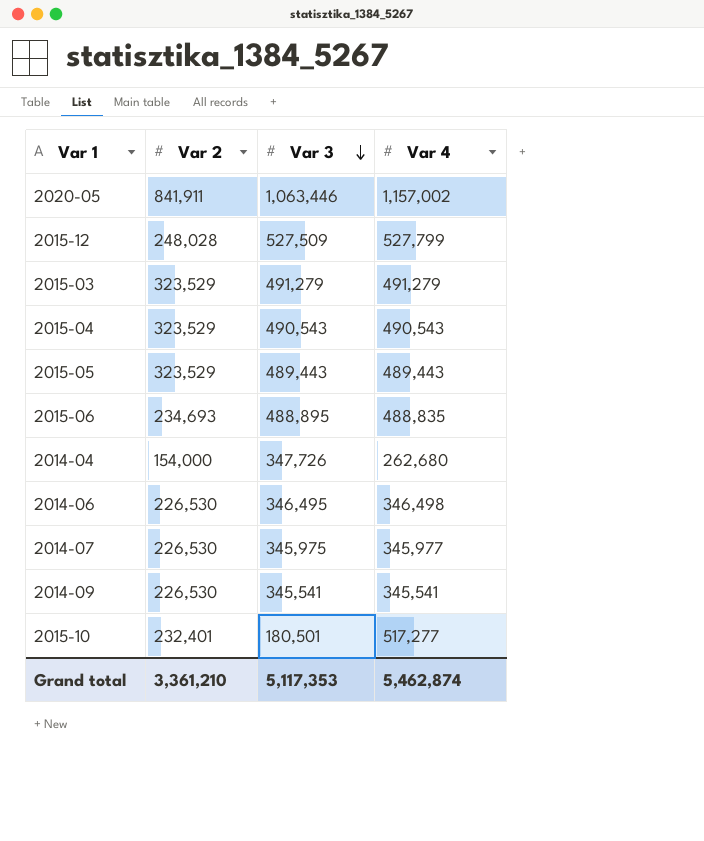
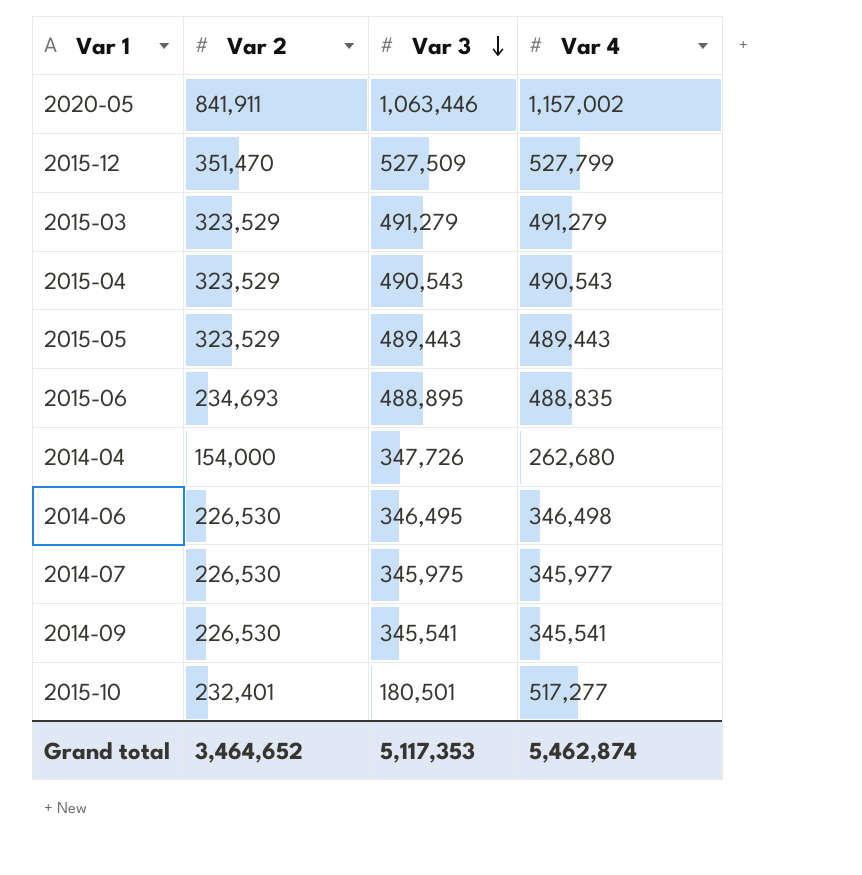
2015-12 | Var 2: 248,028 -> 351,470
Grand total | Var 2: 3,361,210 -> 3,464,652

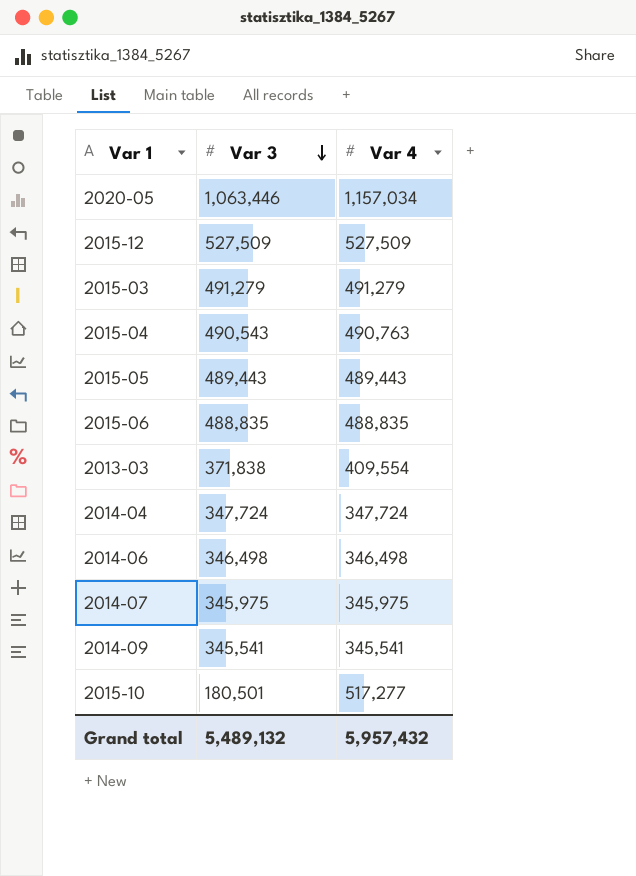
column Var 2 | position: 2 -> none
2020-05 | Var 4: 1,157,002 -> 1,157,034
2015-12 | Var 4: 527,799 -> 527,509
2015-04 | Var 4: 490,543 -> 490,763
2015-06 | Var 3: 488,895 -> 488,835
row 2013-03: none -> 371,838 | 409,554
2014-04 | Var 3: 347,726 -> 347,724
2014-04 | Var 4: 262,680 -> 347,724
2014-06 | Var 3: 346,495 -> 346,498
2014-07 | Var 4: 345,977 -> 345,975
Grand total | Var 3: 5,117,353 -> 5,489,132
Grand total | Var 4: 5,462,874 -> 5,957,432

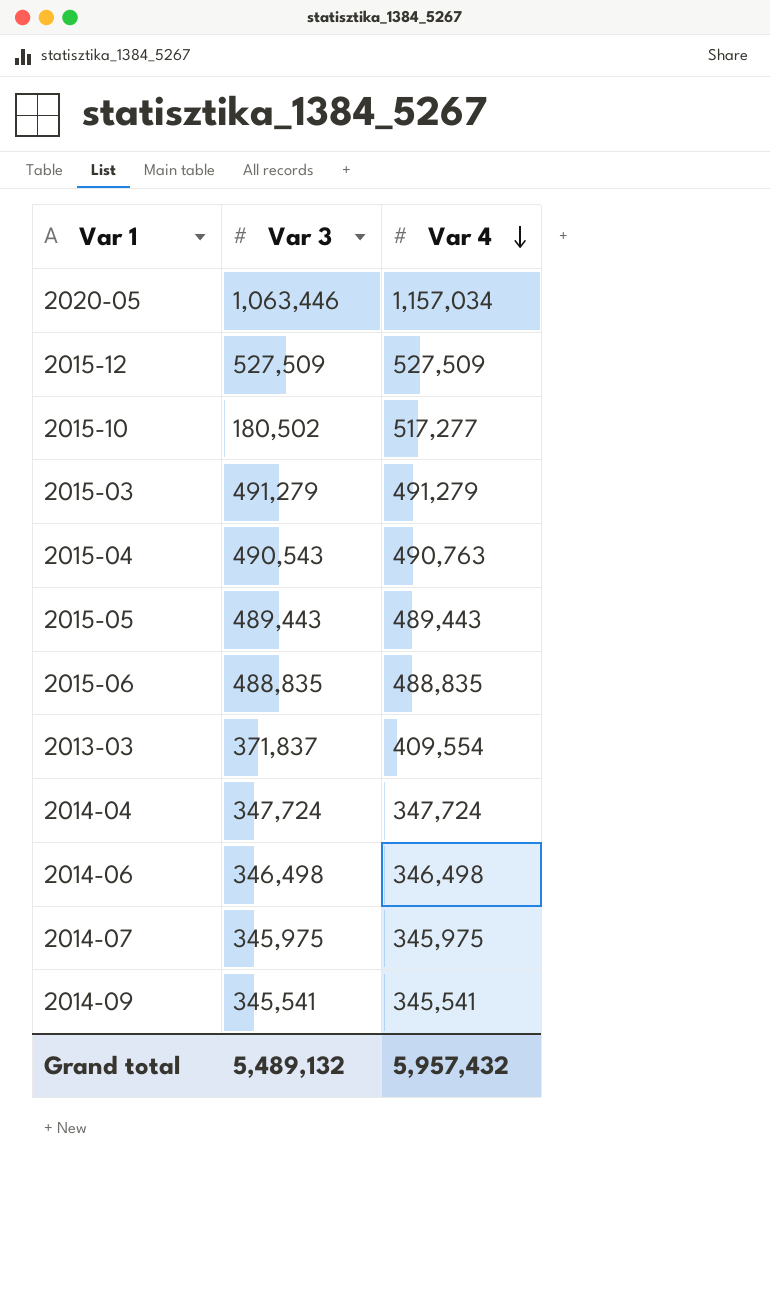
row order: Var 3 descending -> Var 4 descending
2015-10 | Var 3: 180,501 -> 180,502
2013-03 | Var 3: 371,838 -> 371,837

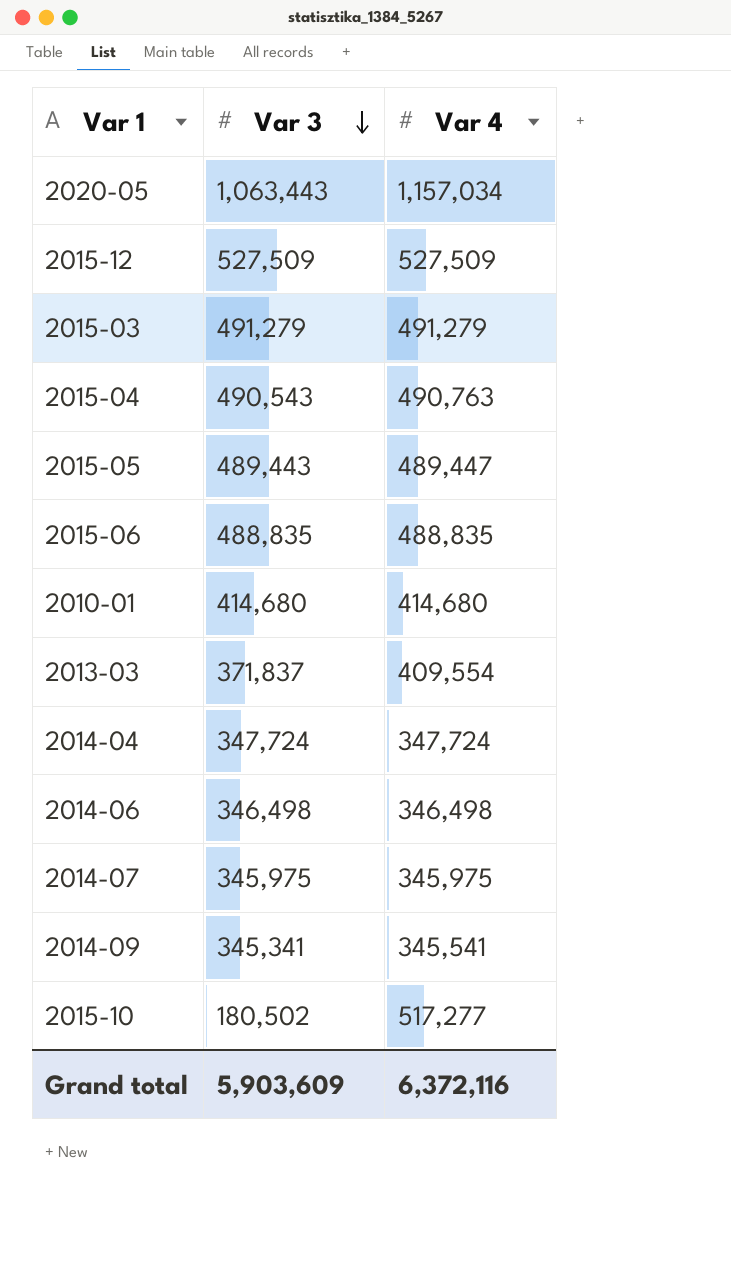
row order: Var 4 descending -> Var 3 descending
2020-05 | Var 3: 1,063,446 -> 1,063,443
2015-05 | Var 4: 489,443 -> 489,447
row 2010-01: none -> 414,680 | 414,680
2014-09 | Var 3: 345,541 -> 345,341
Grand total | Var 3: 5,489,132 -> 5,903,609
Grand total | Var 4: 5,957,432 -> 6,372,116

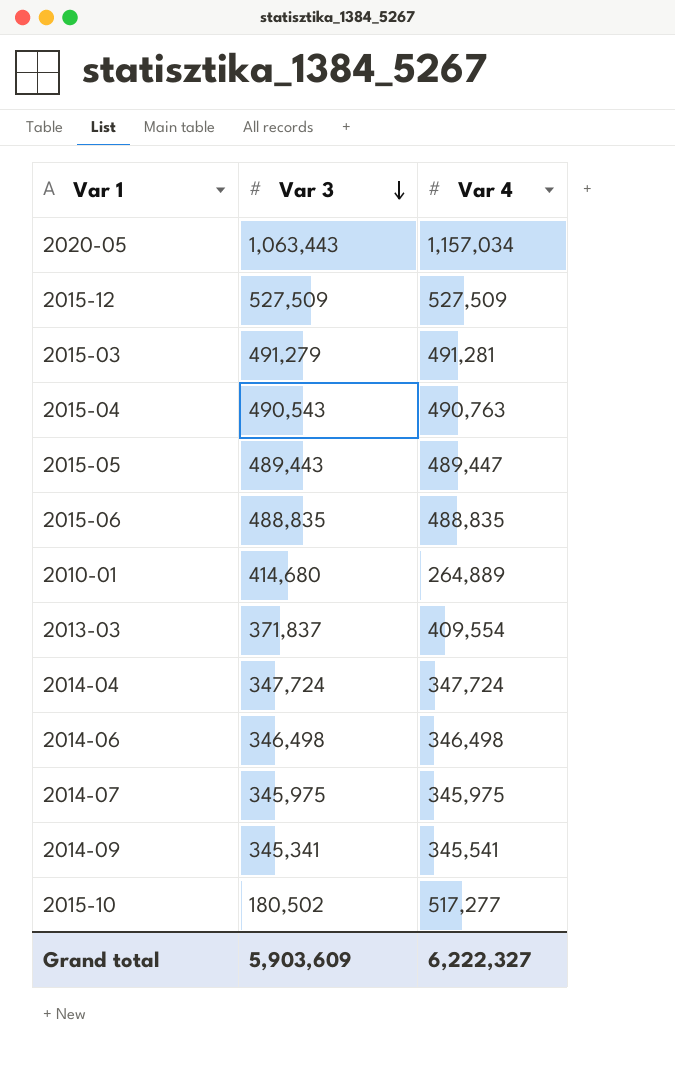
2015-03 | Var 4: 491,279 -> 491,281
2010-01 | Var 4: 414,680 -> 264,889
Grand total | Var 4: 6,372,116 -> 6,222,327

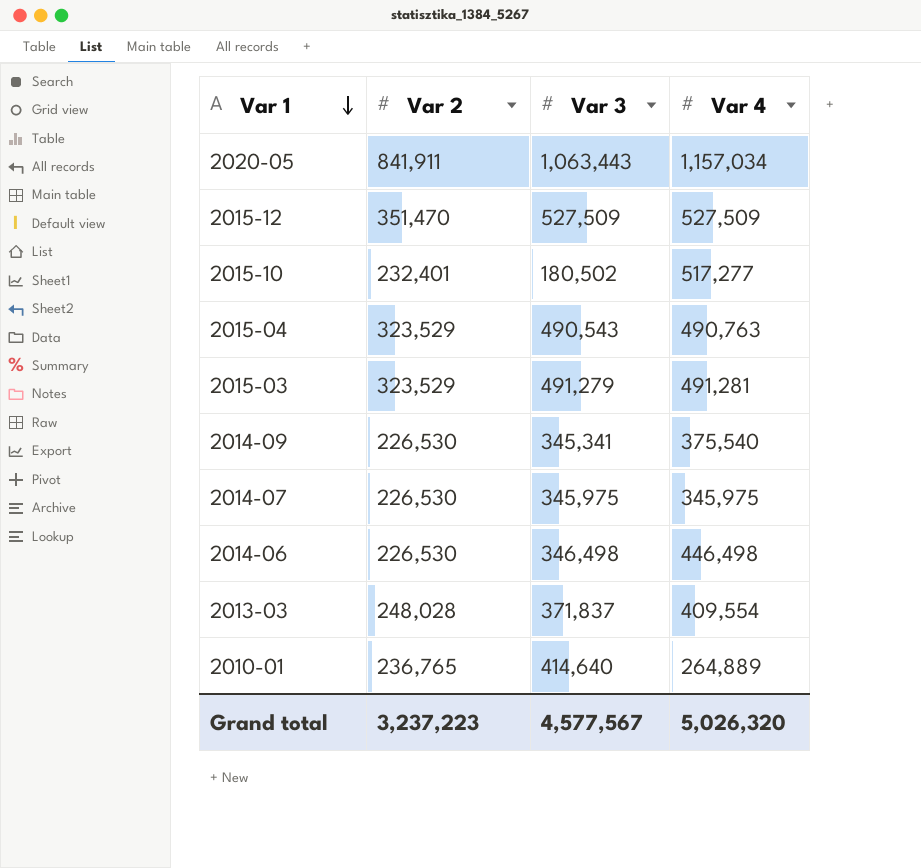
row order: Var 3 descending -> Var 1 descending
column Var 2 | position: none -> 2
row 2015-05: 489,443 | 489,447 -> none
row 2015-06: 488,835 | 488,835 -> none
row 2014-04: 347,724 | 347,724 -> none
2014-09 | Var 4: 345,541 -> 375,540
2014-06 | Var 4: 346,498 -> 446,498
2010-01 | Var 3: 414,680 -> 414,640
Grand total | Var 3: 5,903,609 -> 4,577,567
Grand total | Var 4: 6,222,327 -> 5,026,320

